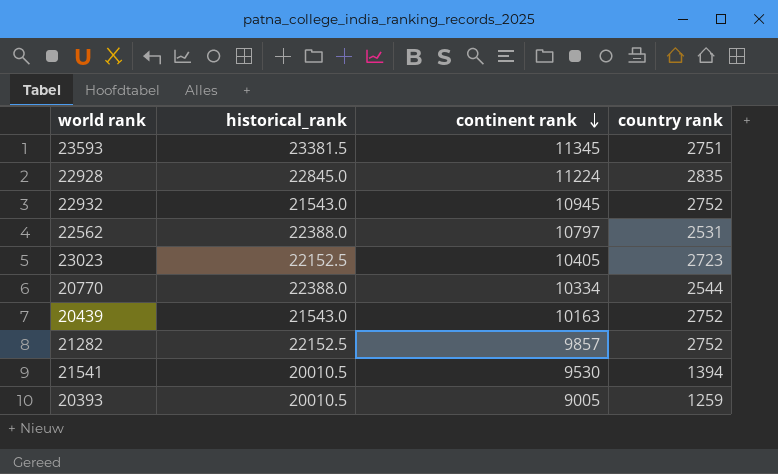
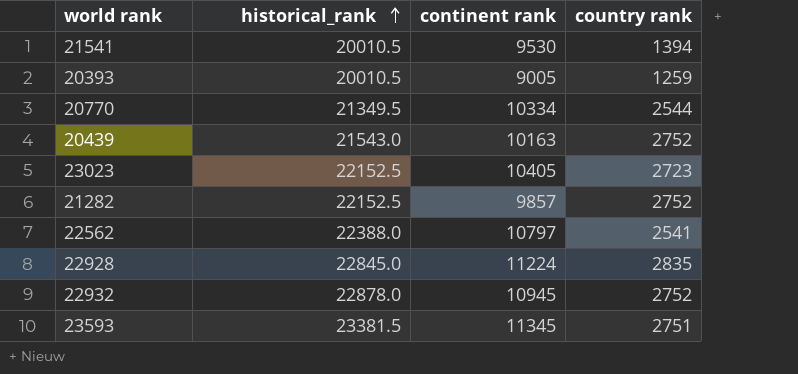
row order: continent rank descending -> historical_rank ascending
20770 | historical_rank: 22388.0 -> 21349.5
22562 | country rank: 2531 -> 2541
22932 | historical_rank: 21543.0 -> 22878.0

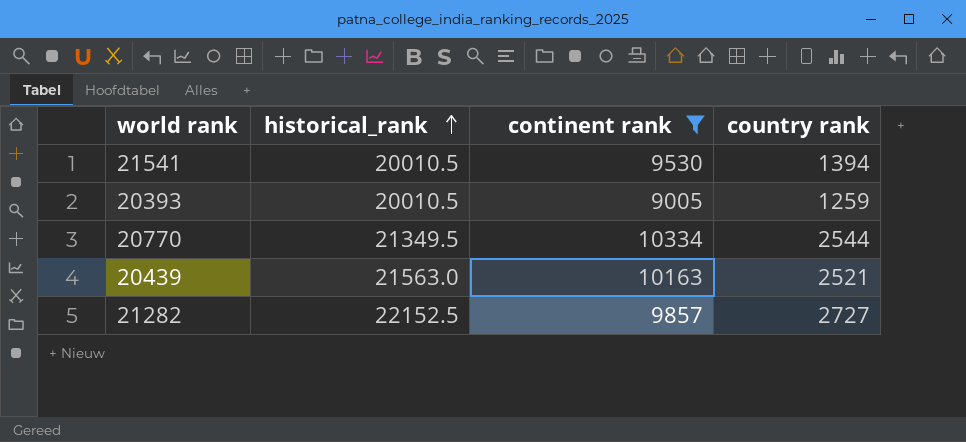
filter: none -> continent rank <= 10334
20439 | historical_rank: 21543.0 -> 21563.0
20439 | country rank: 2752 -> 2521
21282 | country rank: 2752 -> 2727

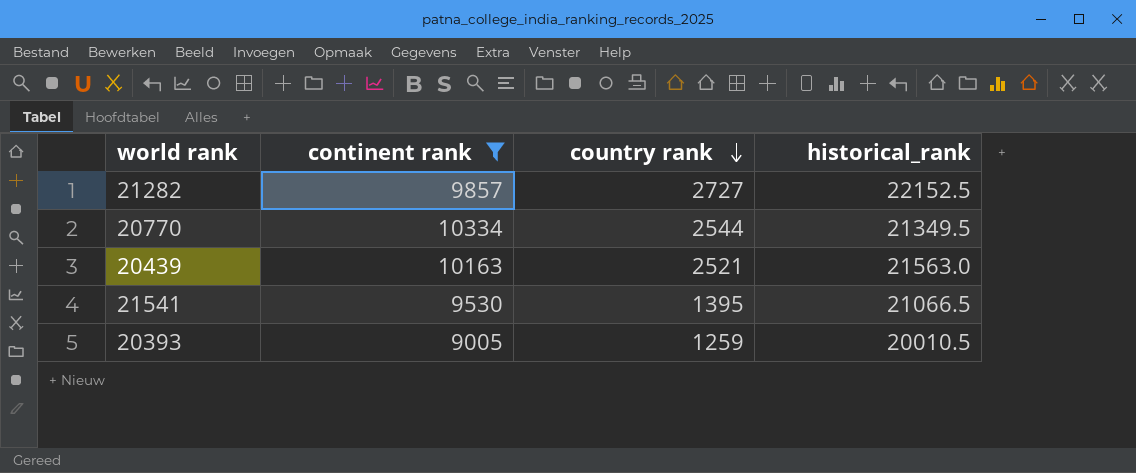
row order: historical_rank ascending -> country rank descending
column historical_rank | position: 2 -> 4
21541 | country rank: 1394 -> 1395
21541 | historical_rank: 20010.5 -> 21066.5

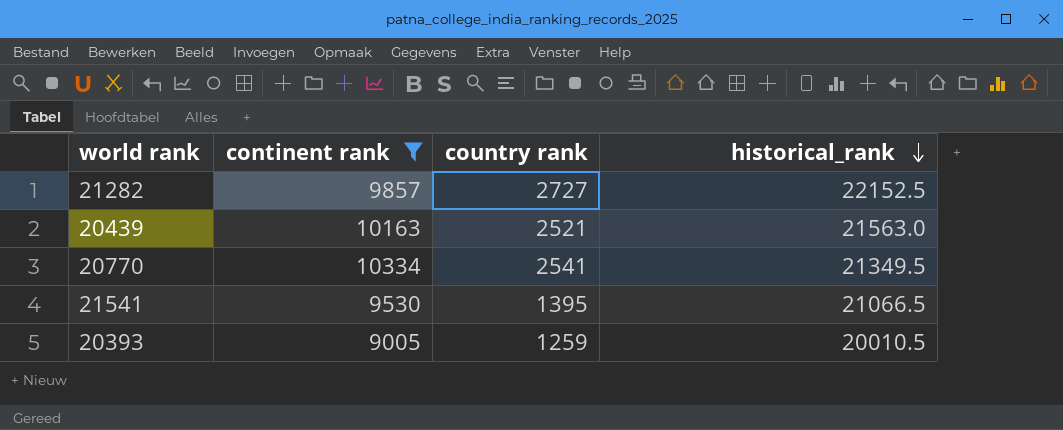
row order: country rank descending -> historical_rank descending
20770 | country rank: 2544 -> 2541

